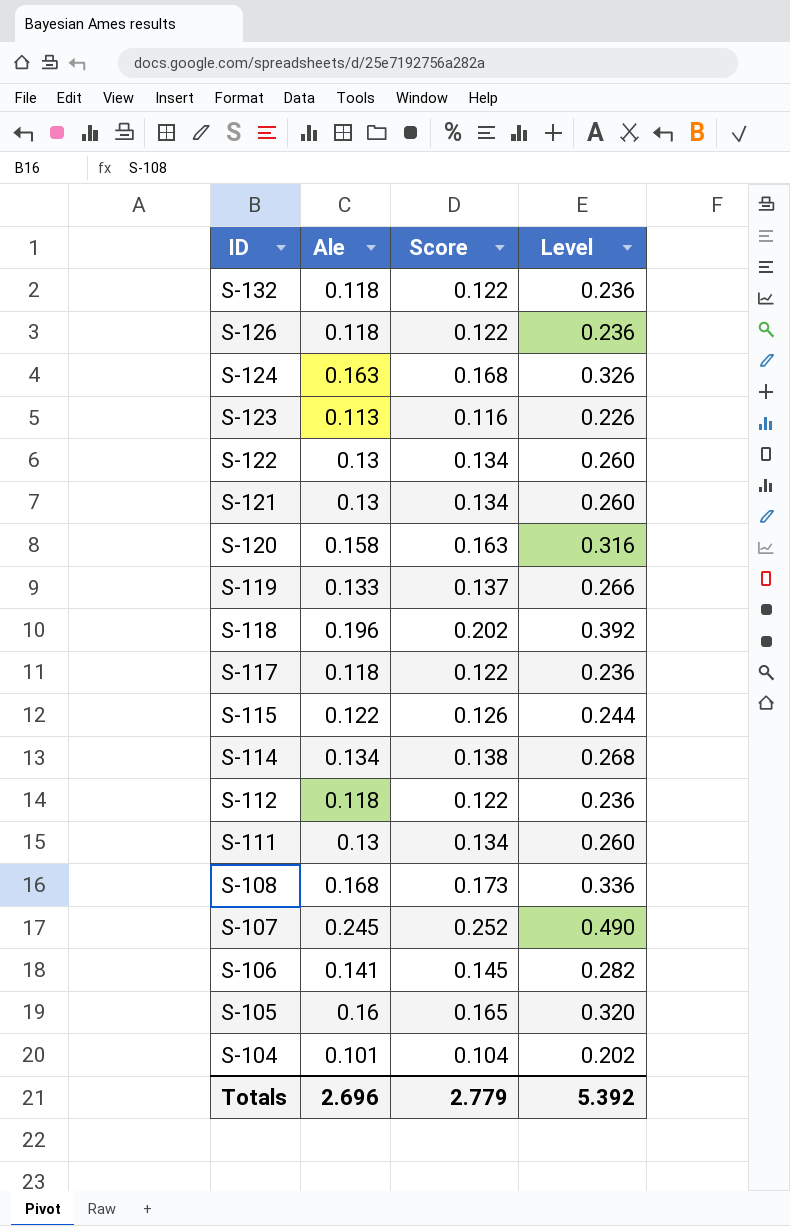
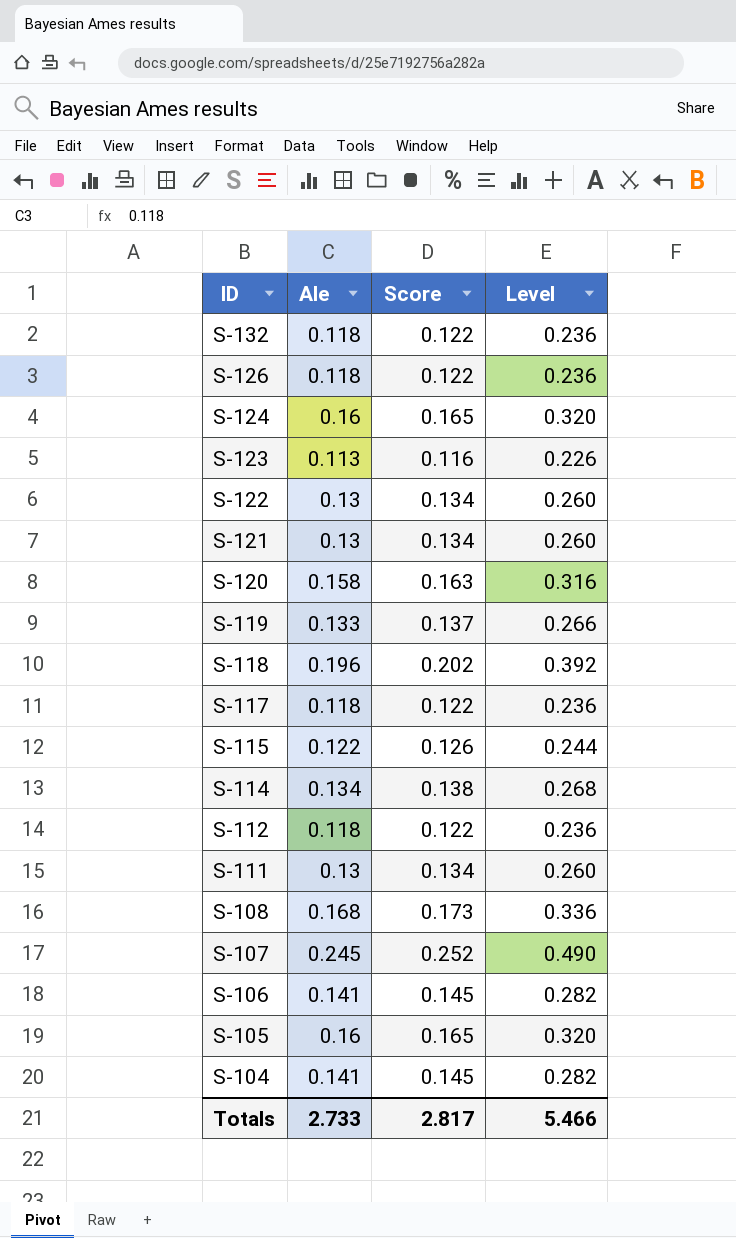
S-124 | Ale: 0.163 -> 0.16
S-124 | Score: 0.168 -> 0.165
S-124 | Level: 0.326 -> 0.320
S-104 | Ale: 0.101 -> 0.141
S-104 | Score: 0.104 -> 0.145
S-104 | Level: 0.202 -> 0.282
Totals | Ale: 2.696 -> 2.733
Totals | Score: 2.779 -> 2.817
Totals | Level: 5.392 -> 5.466

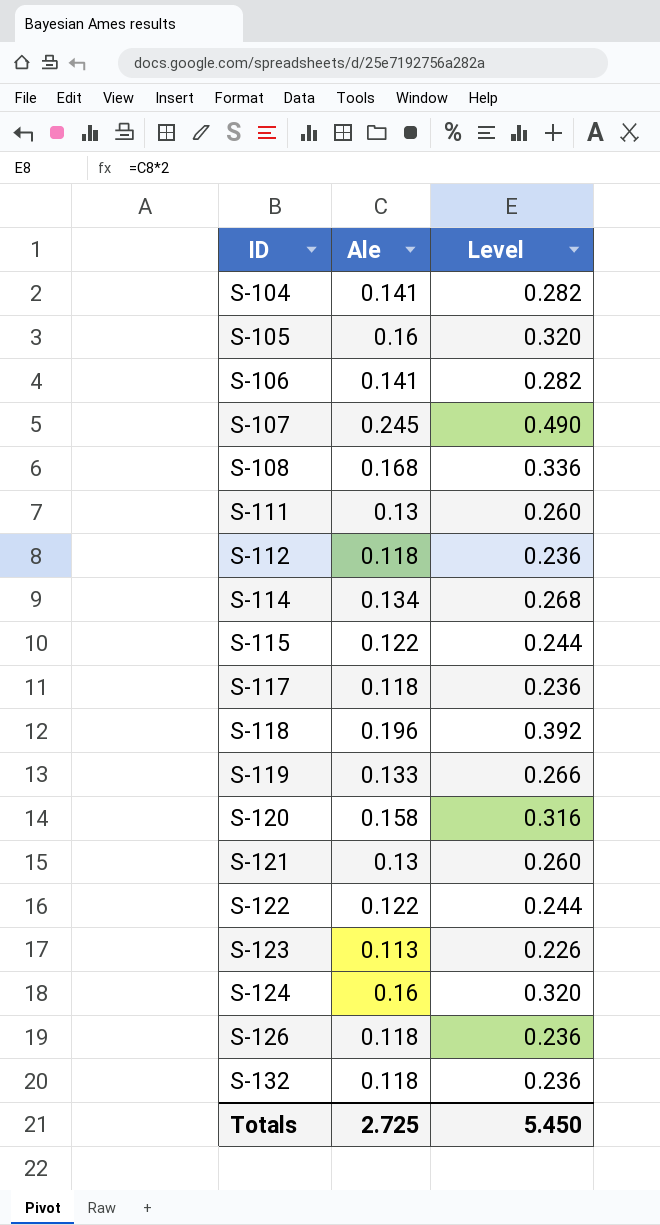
row order: ID descending -> ID ascending
column Score | formula: [Ale] * 1.03 -> none
S-122 | Ale: 0.13 -> 0.122
S-122 | Level: 0.260 -> 0.244
Totals | Ale: 2.733 -> 2.725
Totals | Level: 5.466 -> 5.450

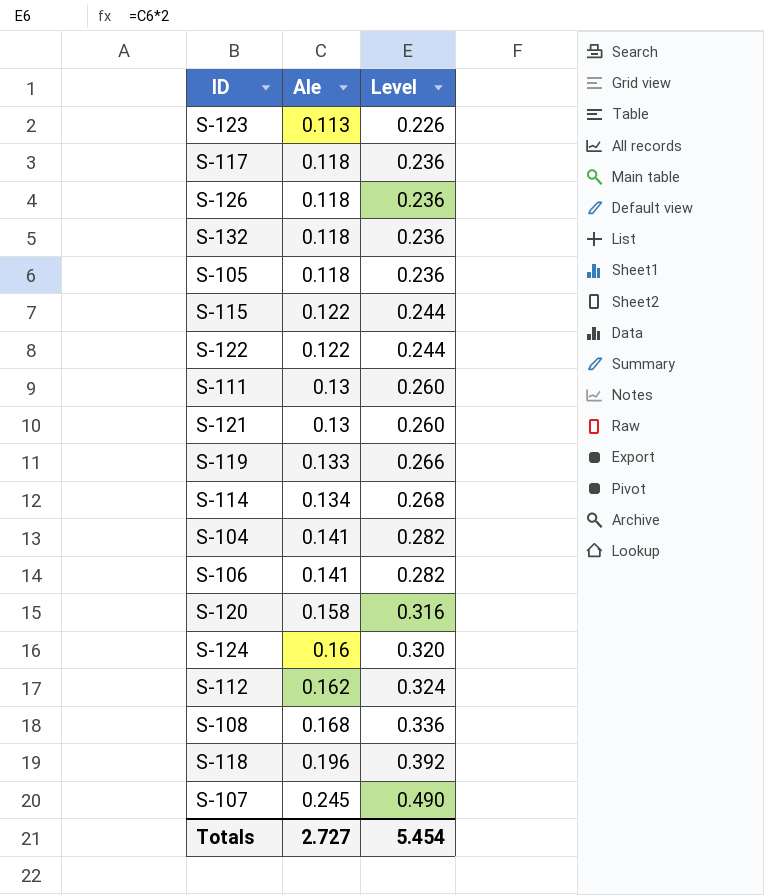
row order: ID ascending -> Ale ascending
S-105 | Ale: 0.16 -> 0.118
S-105 | Level: 0.320 -> 0.236
S-112 | Ale: 0.118 -> 0.162
S-112 | Level: 0.236 -> 0.324
Totals | Ale: 2.725 -> 2.727
Totals | Level: 5.450 -> 5.454

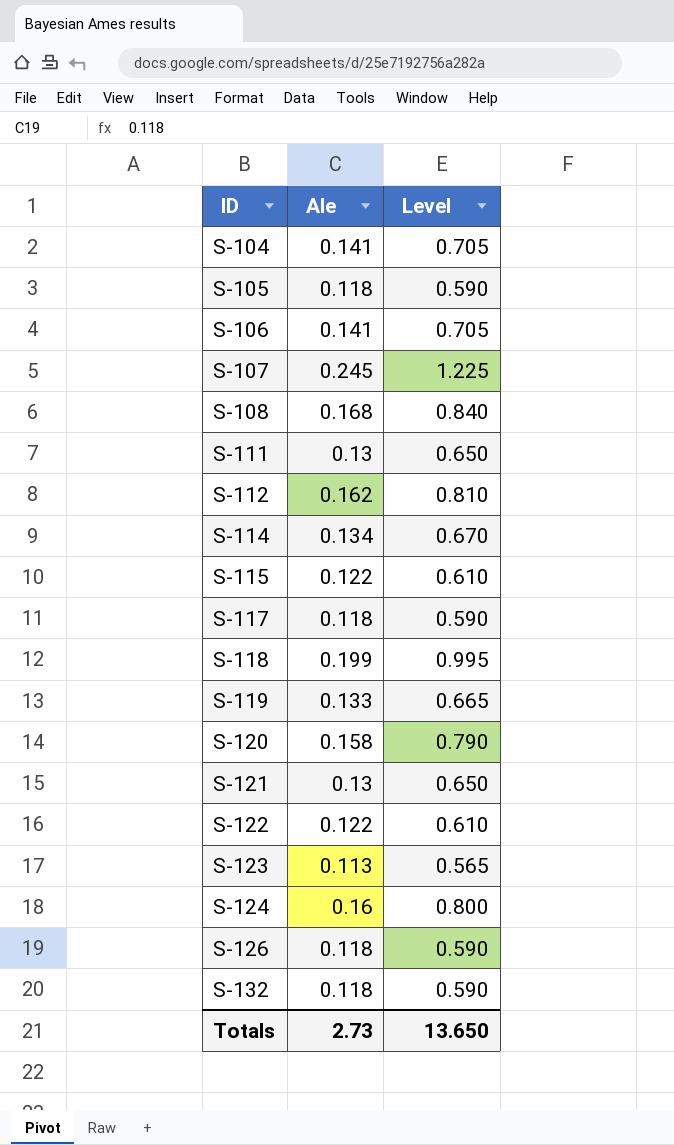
row order: Ale ascending -> ID ascending
column Level | formula: [Ale] * 2 -> [Ale] * 5
S-118 | Ale: 0.196 -> 0.199
Totals | Ale: 2.727 -> 2.73
Totals | Level: 5.454 -> 13.650

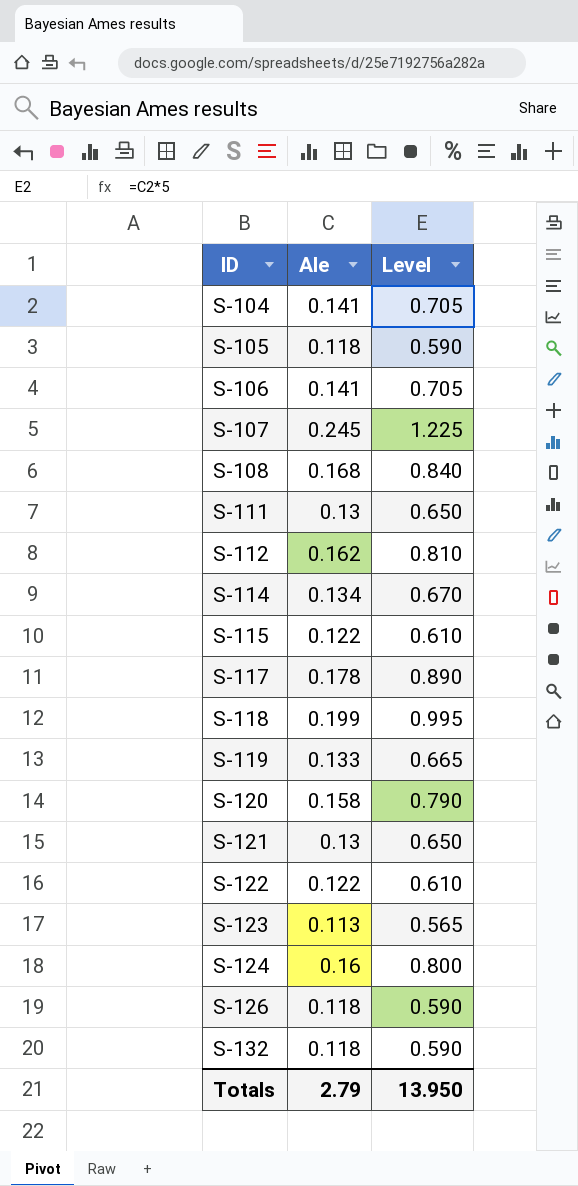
S-117 | Ale: 0.118 -> 0.178
S-117 | Level: 0.590 -> 0.890
Totals | Ale: 2.73 -> 2.79
Totals | Level: 13.650 -> 13.950

